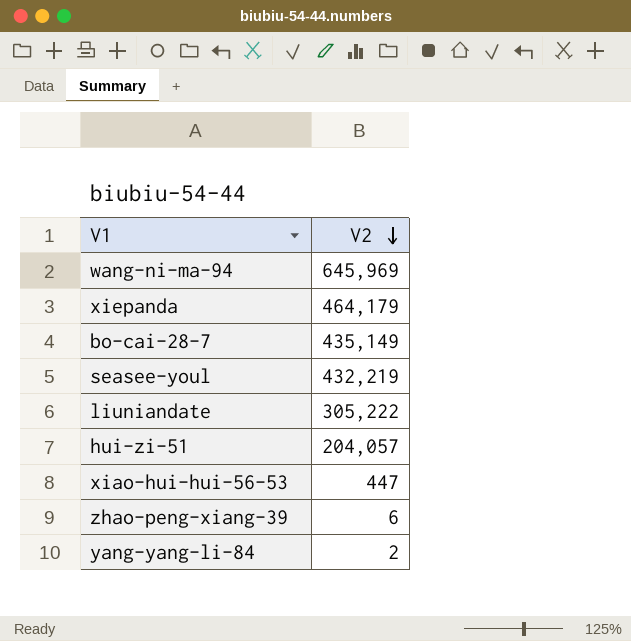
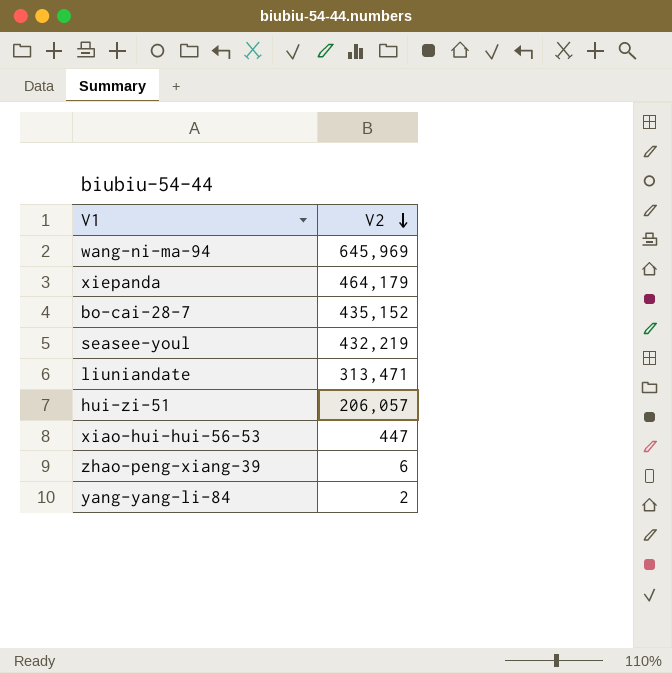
bo-cai-28-7 | V2: 435,149 -> 435,152
liuniandate | V2: 305,222 -> 313,471
hui-zi-51 | V2: 204,057 -> 206,057

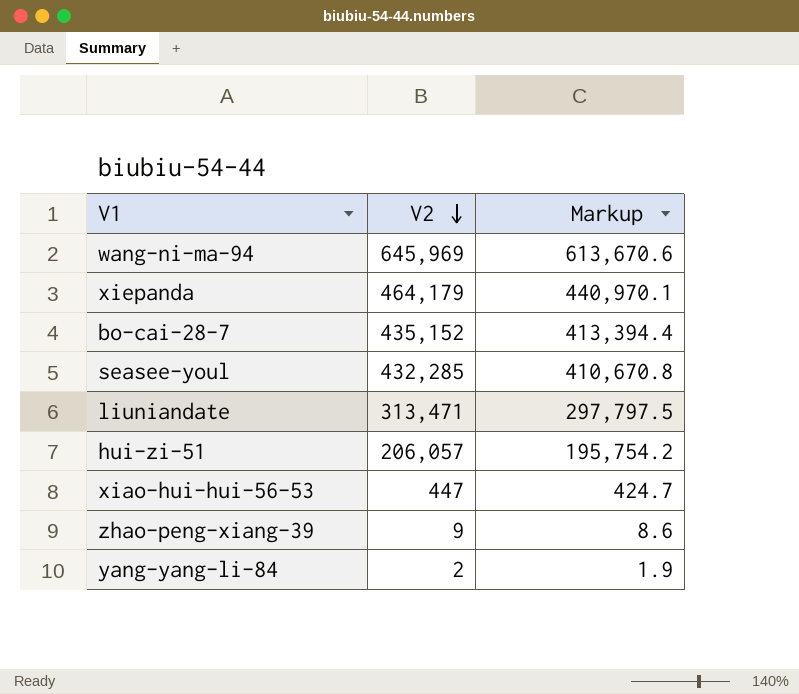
column Markup | formula: none -> [V2] * 0.95
seasee-youl | V2: 432,219 -> 432,285
zhao-peng-xiang-39 | V2: 6 -> 9

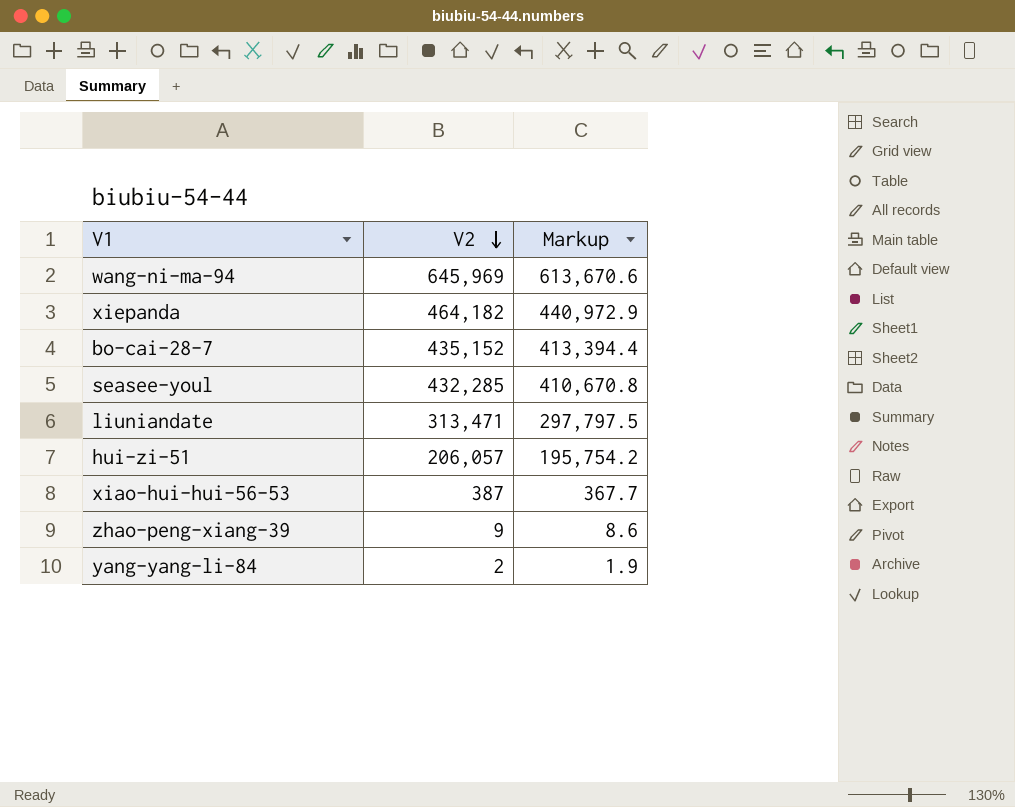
xiepanda | V2: 464,179 -> 464,182
xiepanda | Markup: 440,970.1 -> 440,972.9
xiao-hui-hui-56-53 | V2: 447 -> 387
xiao-hui-hui-56-53 | Markup: 424.7 -> 367.7

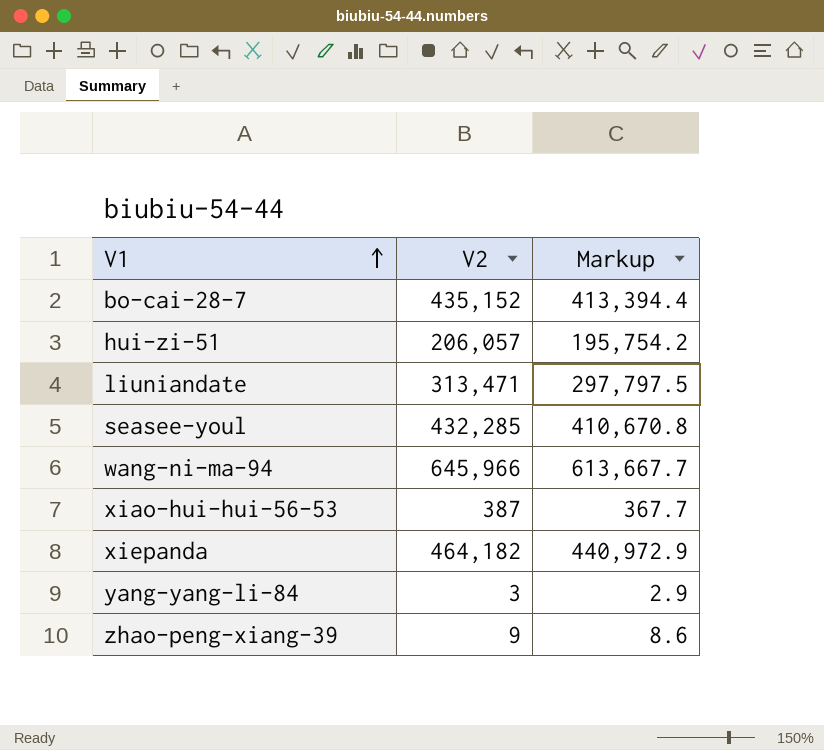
row order: V2 descending -> V1 ascending
wang-ni-ma-94 | V2: 645,969 -> 645,966
wang-ni-ma-94 | Markup: 613,670.6 -> 613,667.7
yang-yang-li-84 | V2: 2 -> 3
yang-yang-li-84 | Markup: 1.9 -> 2.9

